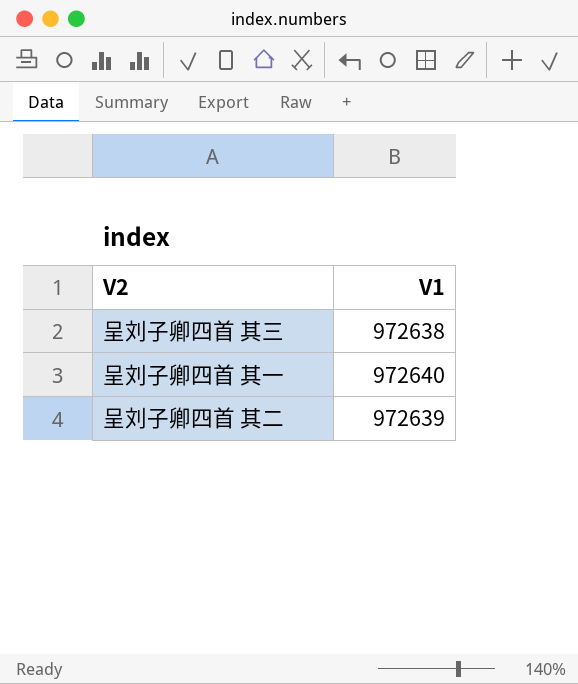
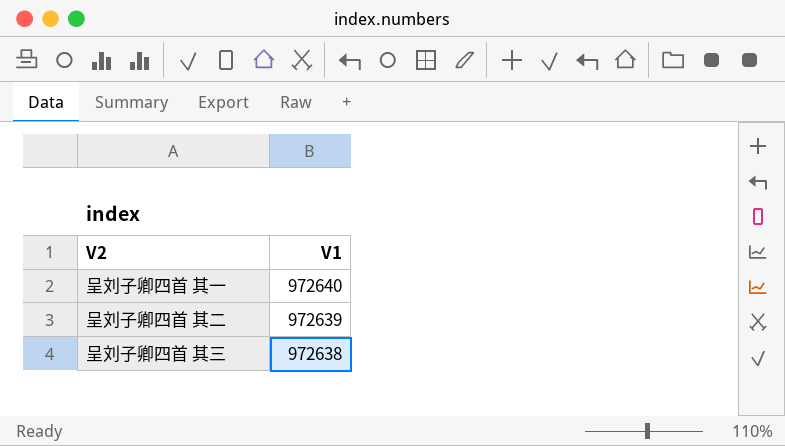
row order: none -> V1 descending

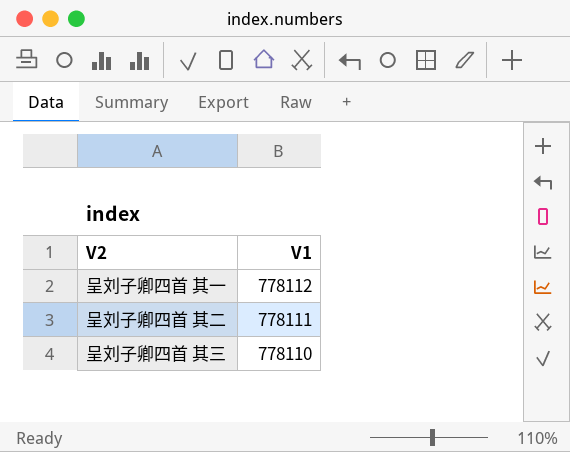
呈刘子卿四首 其一 | V1: 972640 -> 778112
呈刘子卿四首 其二 | V1: 972639 -> 778111
呈刘子卿四首 其三 | V1: 972638 -> 778110

